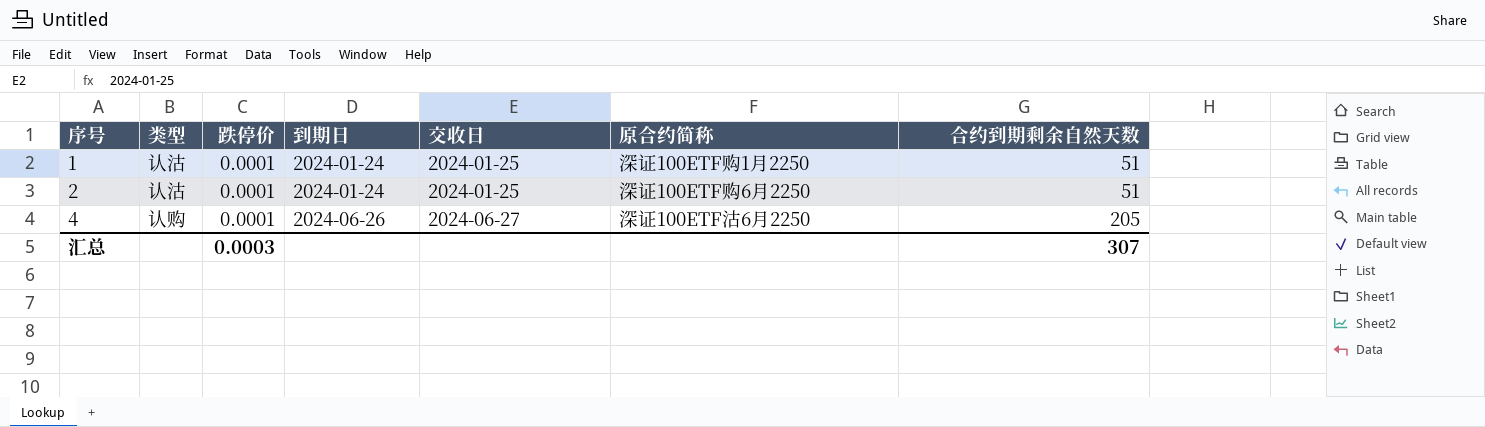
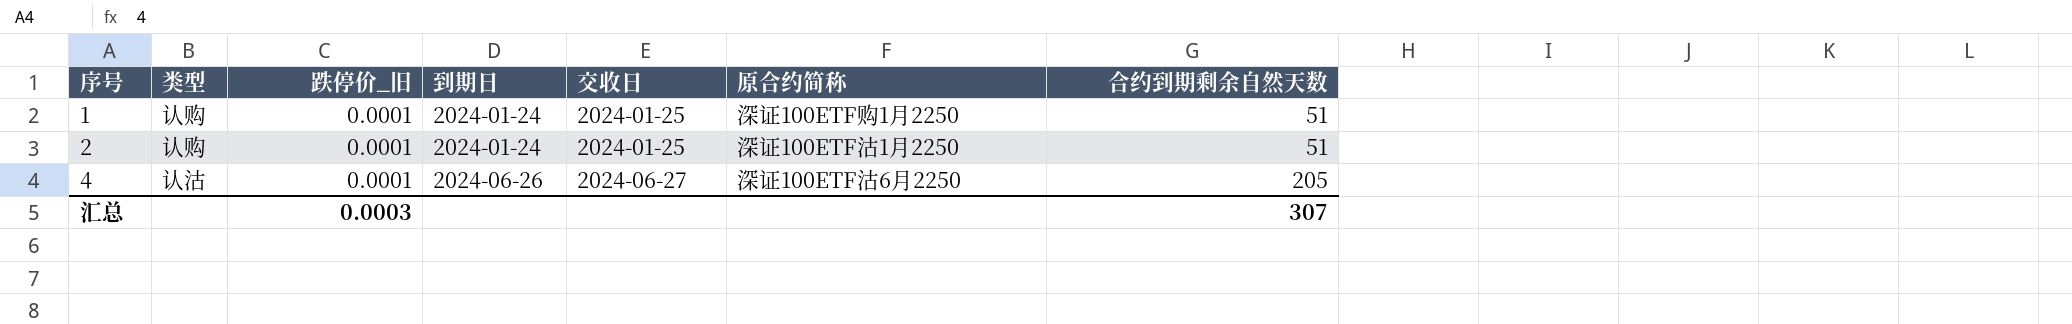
column name: 跌停价 -> 跌停价_旧
1 | 类型: 认沽 -> 认购
2 | 类型: 认沽 -> 认购
2 | 原合约简称: 深证100ETF购6月2250 -> 深证100ETF沽1月2250
4 | 类型: 认购 -> 认沽

